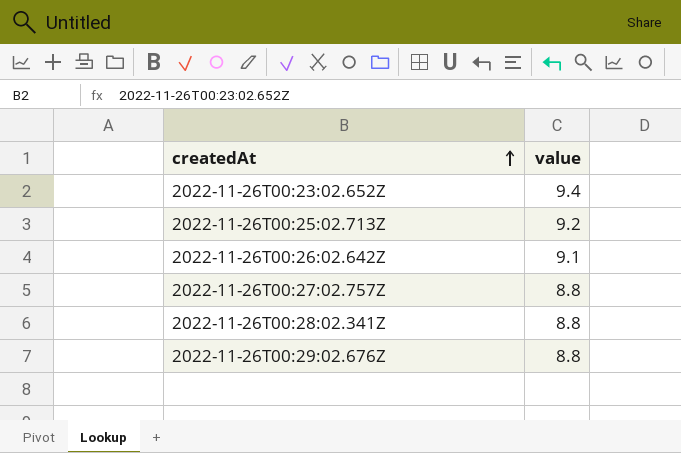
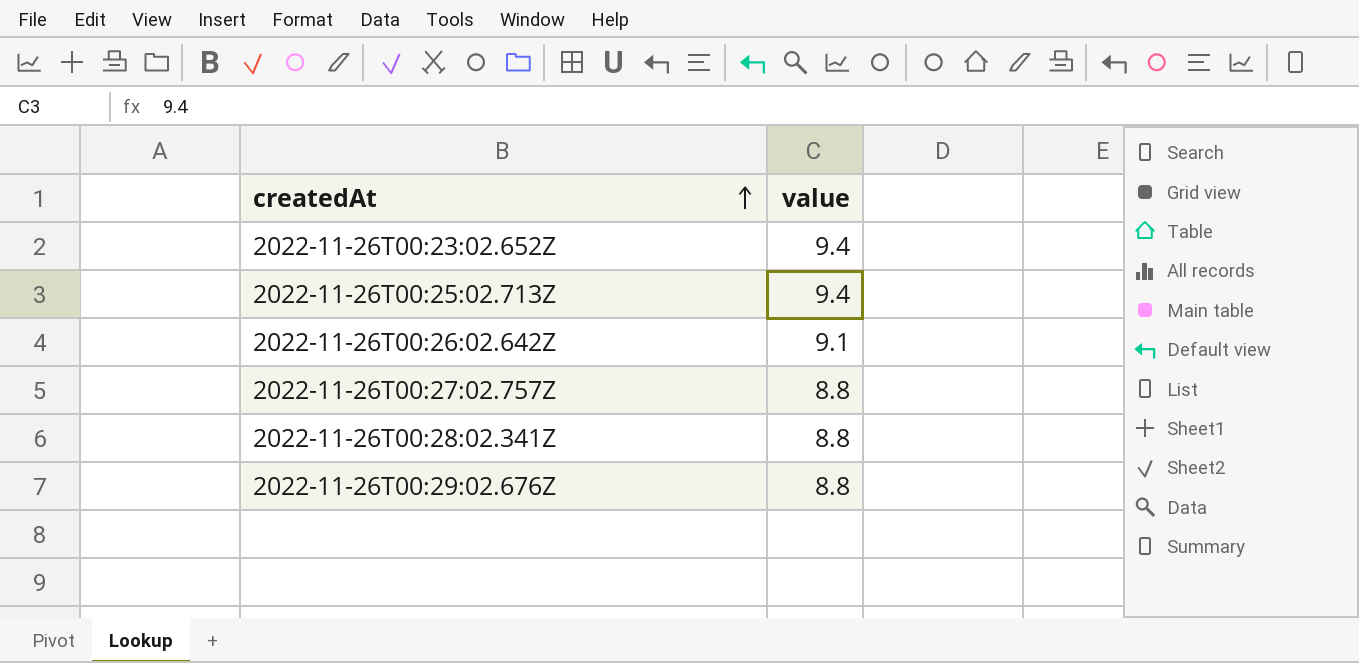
2022-11-26T00:25:02.713Z | value: 9.2 -> 9.4

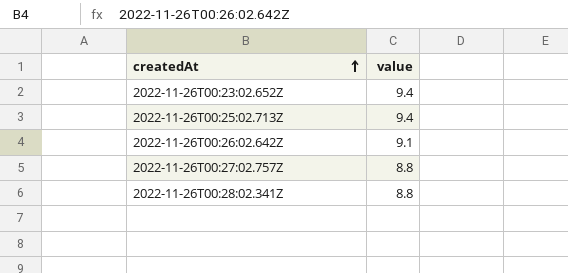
row 2022-11-26T00:29:02.676Z: 8.8 -> none

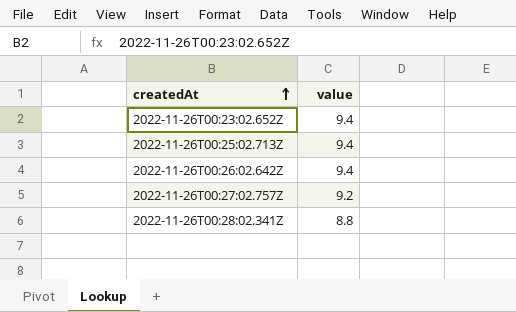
2022-11-26T00:26:02.642Z | value: 9.1 -> 9.4
2022-11-26T00:27:02.757Z | value: 8.8 -> 9.2

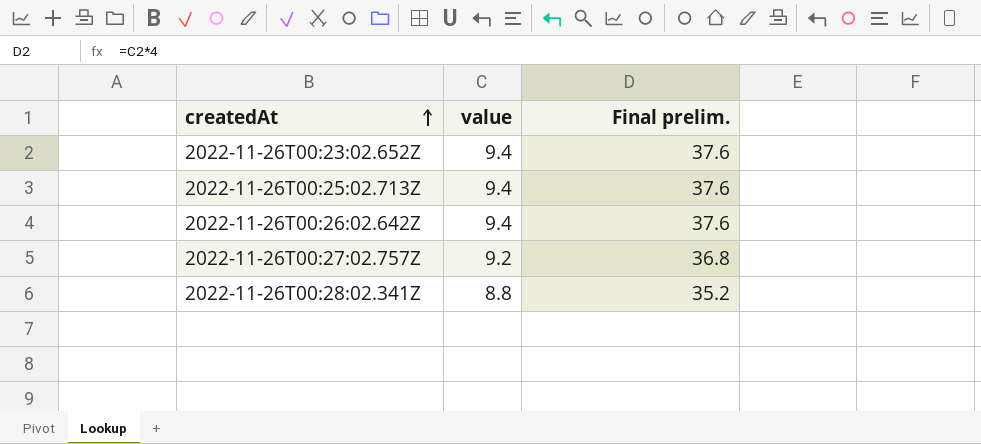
column Final prelim. | formula: none -> [value] * 4

